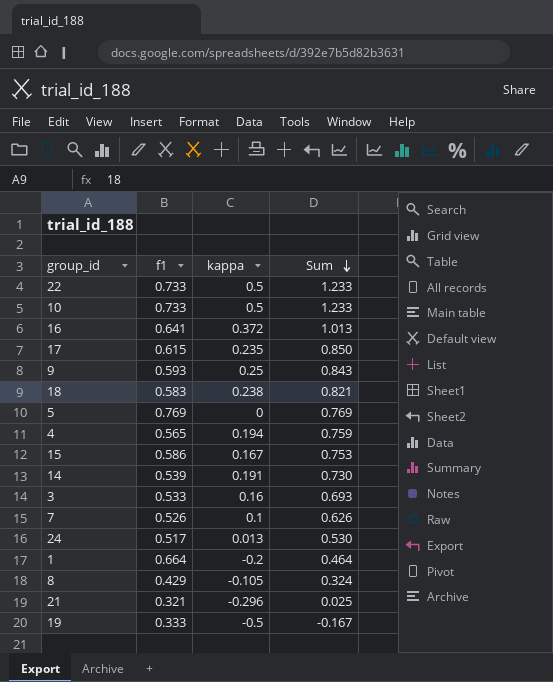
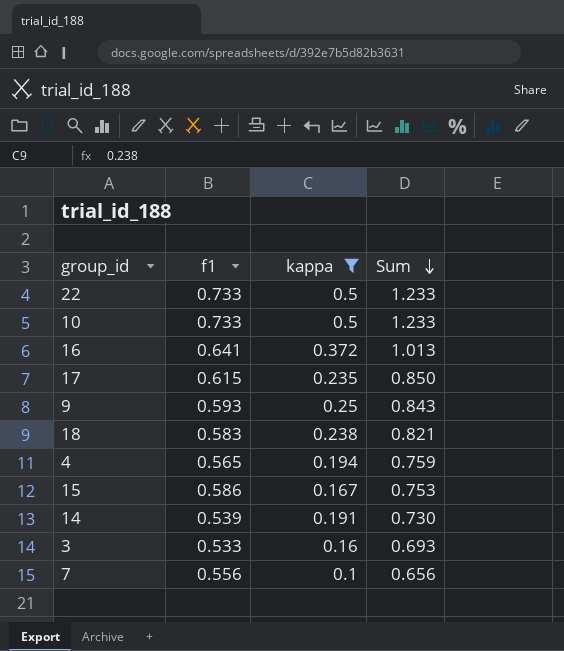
filter: none -> kappa >= 0.1
7 | f1: 0.526 -> 0.556
7 | Sum: 0.626 -> 0.656

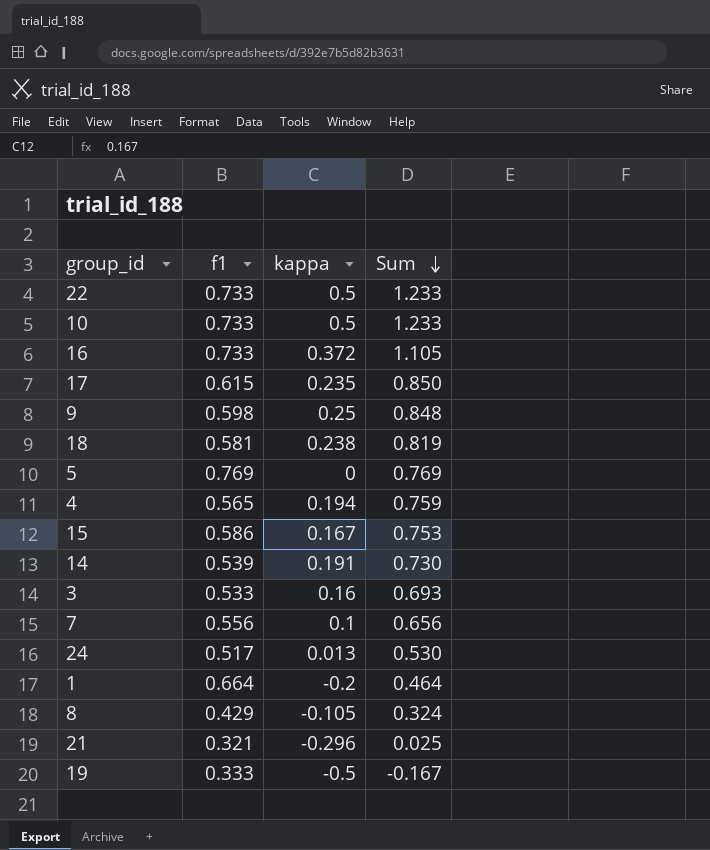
filter: kappa >= 0.1 -> none
16 | f1: 0.641 -> 0.733
16 | Sum: 1.013 -> 1.105
9 | f1: 0.593 -> 0.598
9 | Sum: 0.843 -> 0.848
18 | f1: 0.583 -> 0.581
18 | Sum: 0.821 -> 0.819

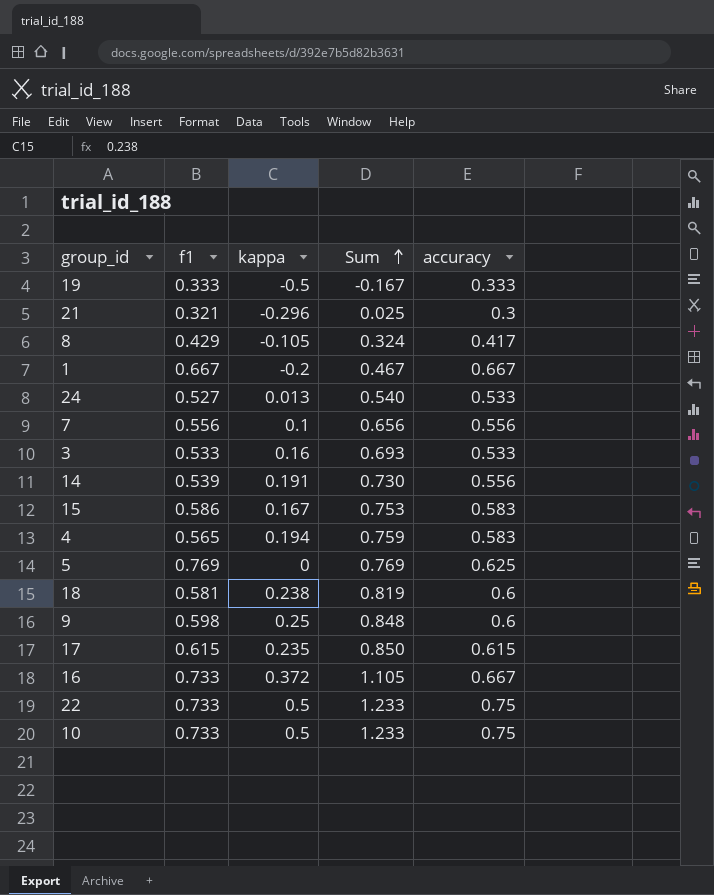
row order: Sum descending -> Sum ascending
column accuracy | position: none -> 5
1 | f1: 0.664 -> 0.667
1 | Sum: 0.464 -> 0.467
24 | f1: 0.517 -> 0.527
24 | Sum: 0.530 -> 0.540

